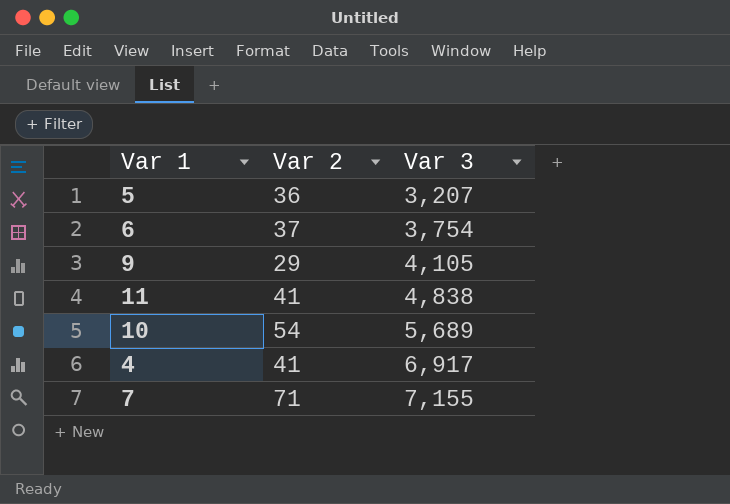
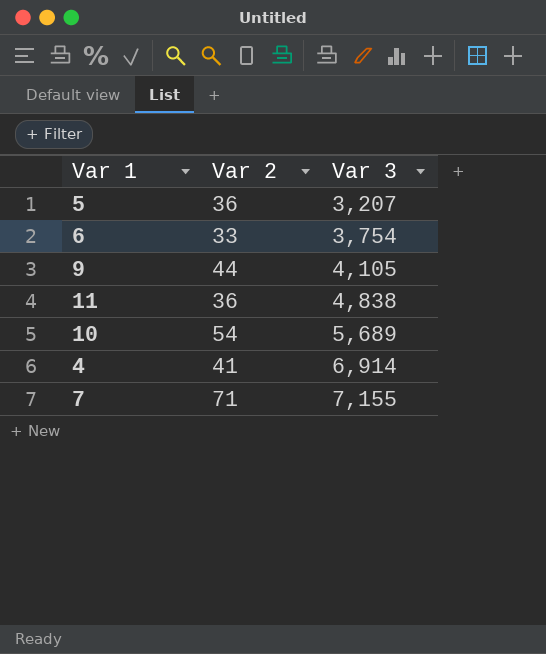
6 | Var 2: 37 -> 33
9 | Var 2: 29 -> 44
11 | Var 2: 41 -> 36
4 | Var 3: 6,917 -> 6,914

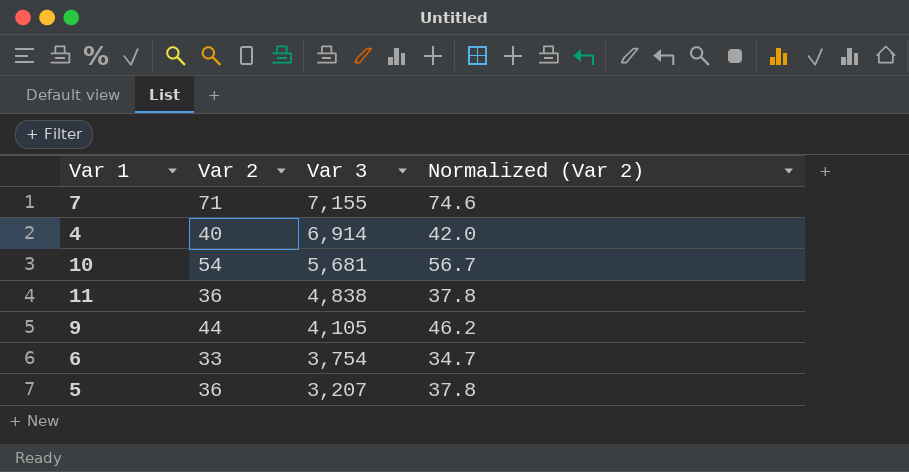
row order: Var 3 ascending -> Var 3 descending
column Normalized (Var 2) | formula: none -> [Var 2] * 1.05
4 | Var 2: 41 -> 40
10 | Var 3: 5,689 -> 5,681

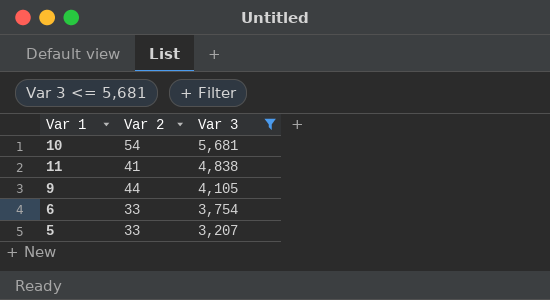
filter: none -> Var 3 <= 5,681
column Normalized (Var 2) | formula: [Var 2] * 1.05 -> none
11 | Var 2: 36 -> 41
5 | Var 2: 36 -> 33

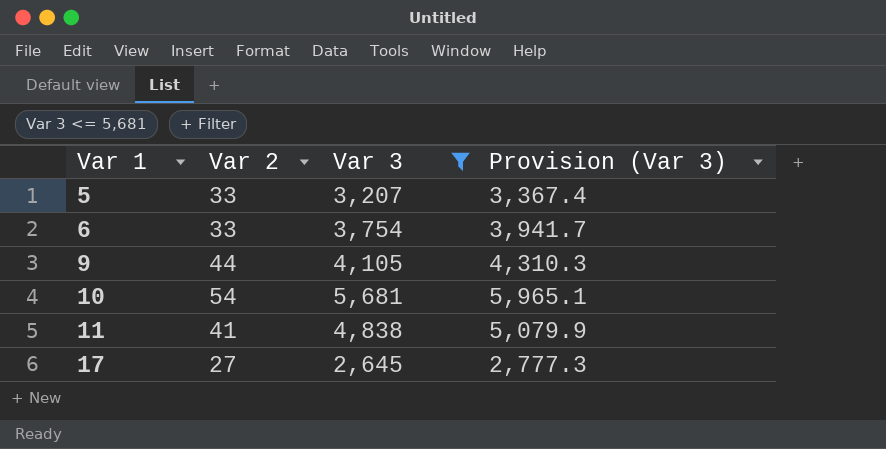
row order: Var 3 descending -> Var 1 ascending
column Provision (Var 3) | formula: none -> [Var 3] * 1.05
row 17: none -> 27 | 2,645 | 2,777.3

